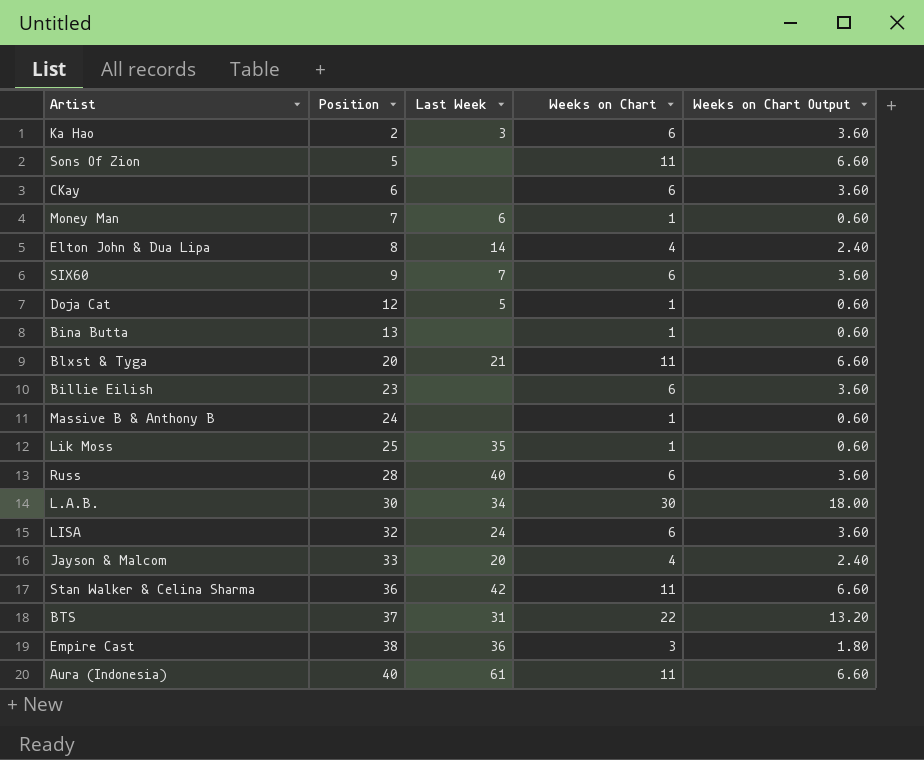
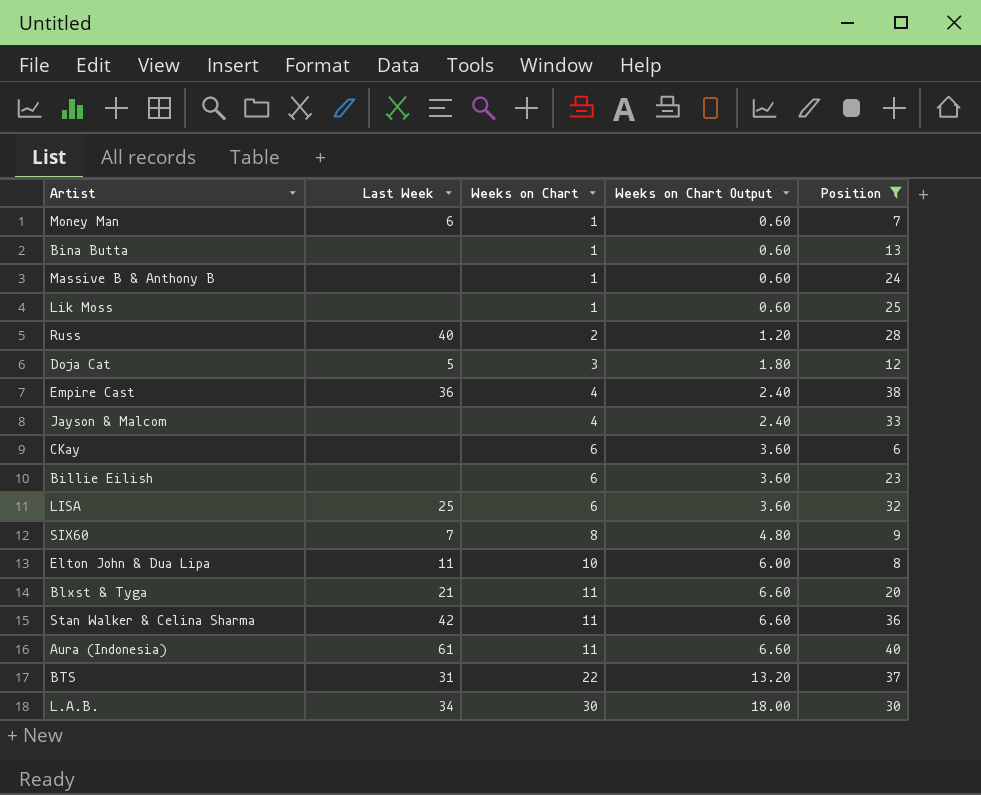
filter: none -> Position >= 6
row order: Position ascending -> Weeks on Chart ascending
column Position | position: 2 -> 5
Lik Moss | Last Week: 35 -> none
Russ | Weeks on Chart: 6 -> 2
Russ | Weeks on Chart Output: 3.60 -> 1.20
Doja Cat | Weeks on Chart: 1 -> 3
Doja Cat | Weeks on Chart Output: 0.60 -> 1.80
Empire Cast | Weeks on Chart: 3 -> 4
Empire Cast | Weeks on Chart Output: 1.80 -> 2.40
Jayson & Malcom | Last Week: 20 -> none
LISA | Last Week: 24 -> 25
SIX60 | Weeks on Chart: 6 -> 8
SIX60 | Weeks on Chart Output: 3.60 -> 4.80
Elton John & Dua Lipa | Last Week: 14 -> 11
Elton John & Dua Lipa | Weeks on Chart: 4 -> 10
Elton John & Dua Lipa | Weeks on Chart Output: 2.40 -> 6.00

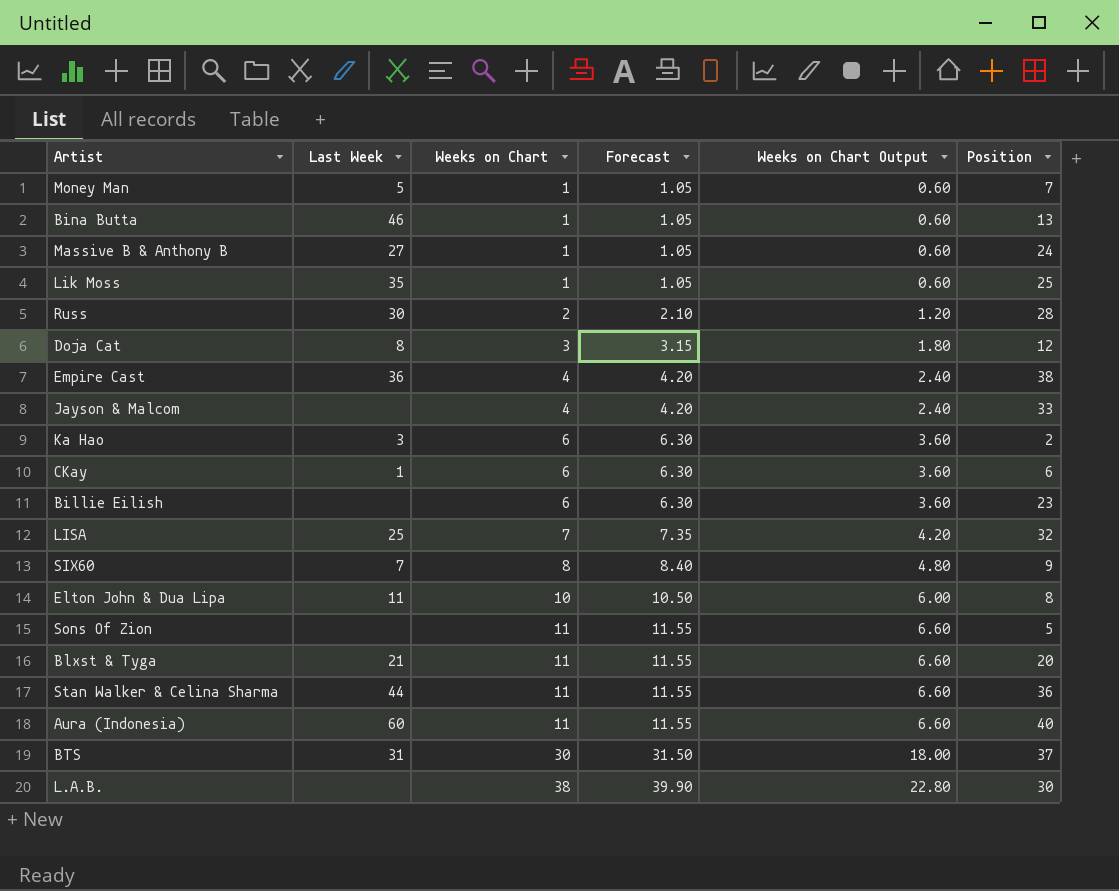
filter: Position >= 6 -> none
column Forecast | formula: none -> [Weeks on Chart] * 1.05
Money Man | Last Week: 6 -> 5
Bina Butta | Last Week: none -> 46
Massive B & Anthony B | Last Week: none -> 27
Lik Moss | Last Week: none -> 35
Russ | Last Week: 40 -> 30
Doja Cat | Last Week: 5 -> 8
CKay | Last Week: none -> 1
LISA | Weeks on Chart: 6 -> 7
LISA | Weeks on Chart Output: 3.60 -> 4.20
Stan Walker & Celina Sharma | Last Week: 42 -> 44
Aura (Indonesia) | Last Week: 61 -> 60
BTS | Weeks on Chart: 22 -> 30
BTS | Weeks on Chart Output: 13.20 -> 18.00
L.A.B. | Last Week: 34 -> none
L.A.B. | Weeks on Chart: 30 -> 38
L.A.B. | Weeks on Chart Output: 18.00 -> 22.80

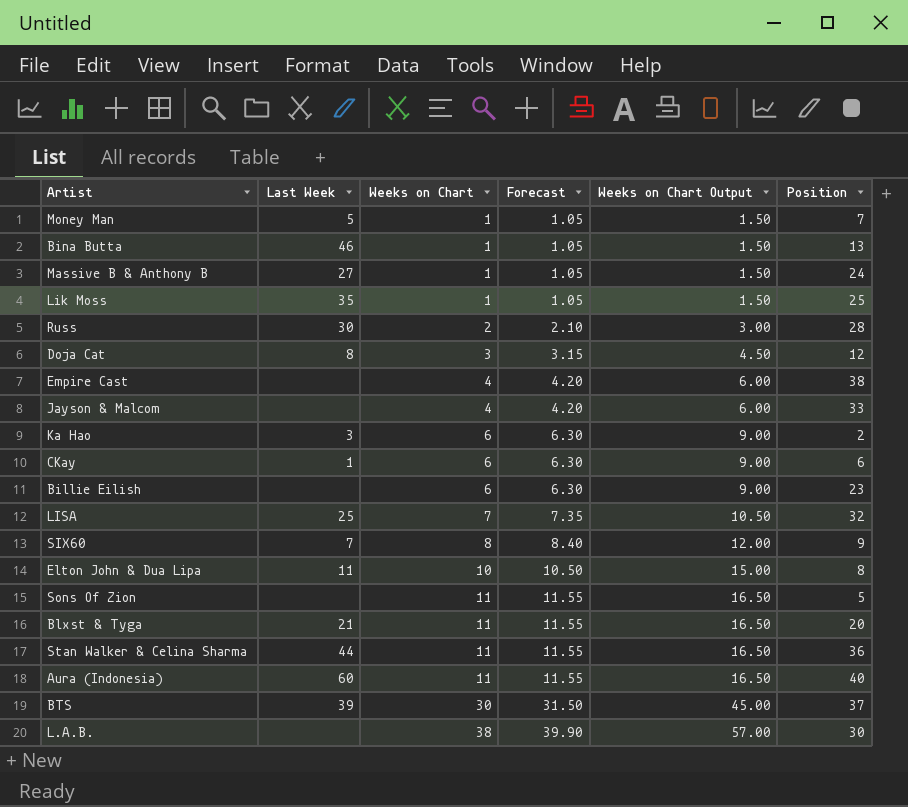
column Weeks on Chart Output | formula: [Weeks on Chart] * 0.6 -> [Weeks on Chart] * 1.5
Empire Cast | Last Week: 36 -> none
BTS | Last Week: 31 -> 39

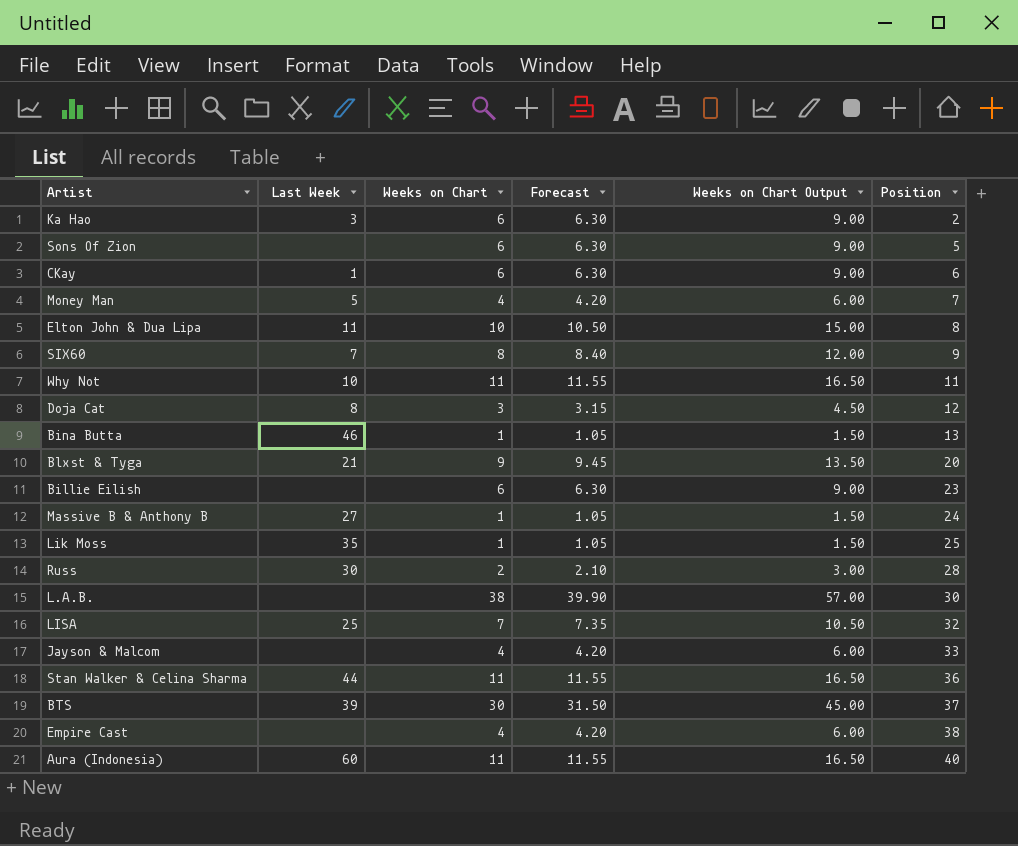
row order: Weeks on Chart ascending -> Position ascending
Sons Of Zion | Weeks on Chart: 11 -> 6
Sons Of Zion | Forecast: 11.55 -> 6.30
Sons Of Zion | Weeks on Chart Output: 16.50 -> 9.00
Money Man | Weeks on Chart: 1 -> 4
Money Man | Forecast: 1.05 -> 4.20
Money Man | Weeks on Chart Output: 1.50 -> 6.00
row Why Not: none -> 10 | 11 | 11.55 | 16.50 | 11
Blxst & Tyga | Weeks on Chart: 11 -> 9
Blxst & Tyga | Forecast: 11.55 -> 9.45
Blxst & Tyga | Weeks on Chart Output: 16.50 -> 13.50

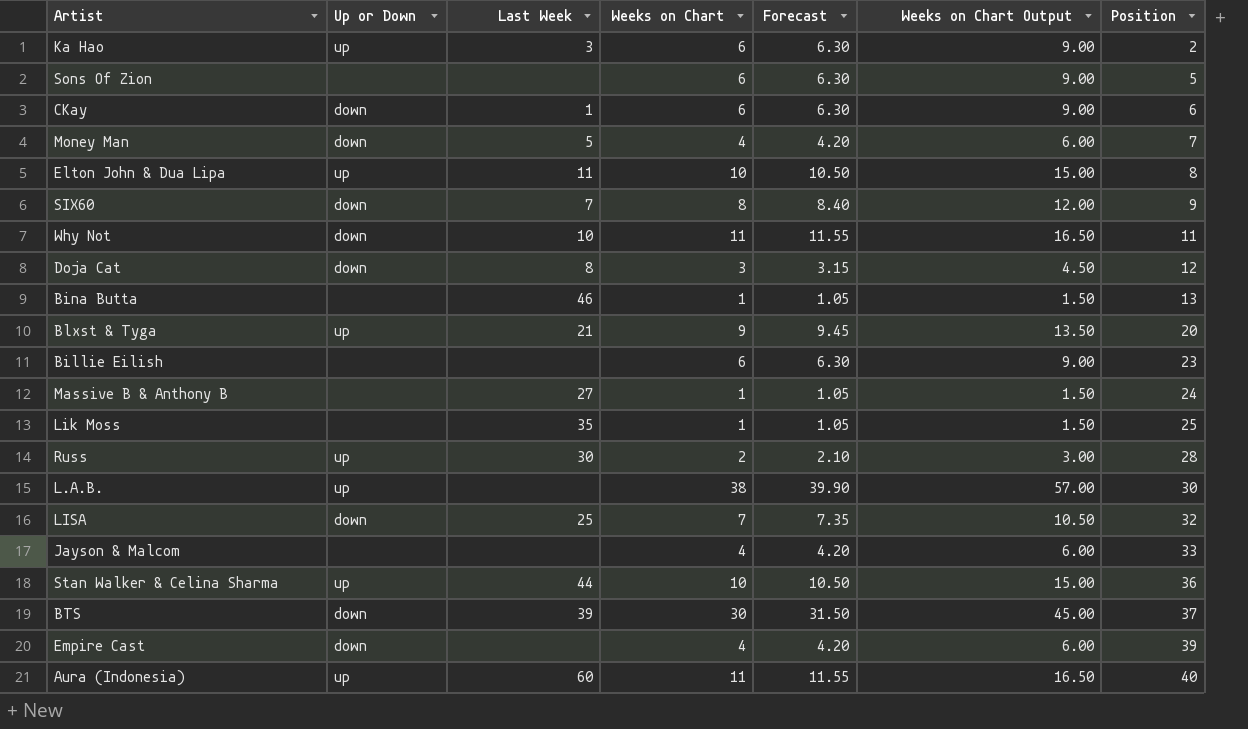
column Up or Down | position: none -> 2
Stan Walker & Celina Sharma | Weeks on Chart: 11 -> 10
Stan Walker & Celina Sharma | Forecast: 11.55 -> 10.50
Stan Walker & Celina Sharma | Weeks on Chart Output: 16.50 -> 15.00
Empire Cast | Position: 38 -> 39

